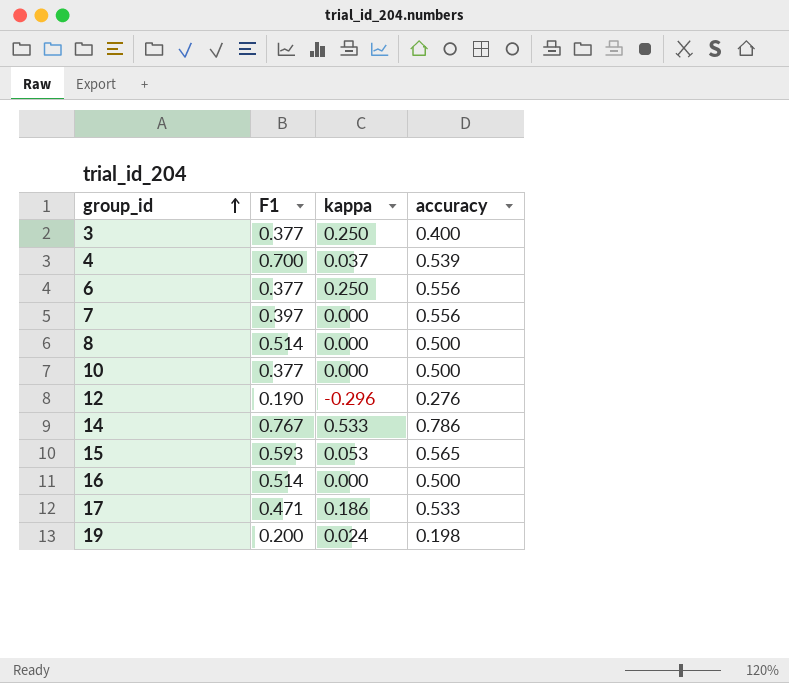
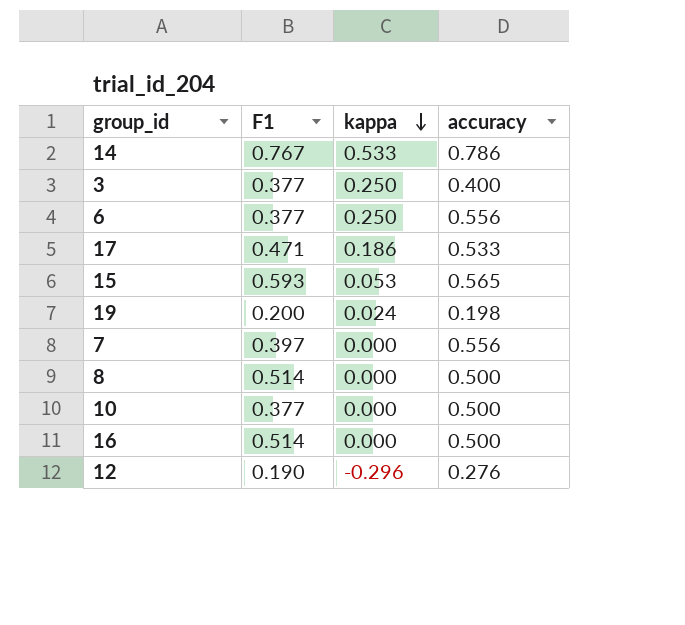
row order: group_id ascending -> kappa descending
row 4: 0.700 | 0.037 | 0.539 -> none

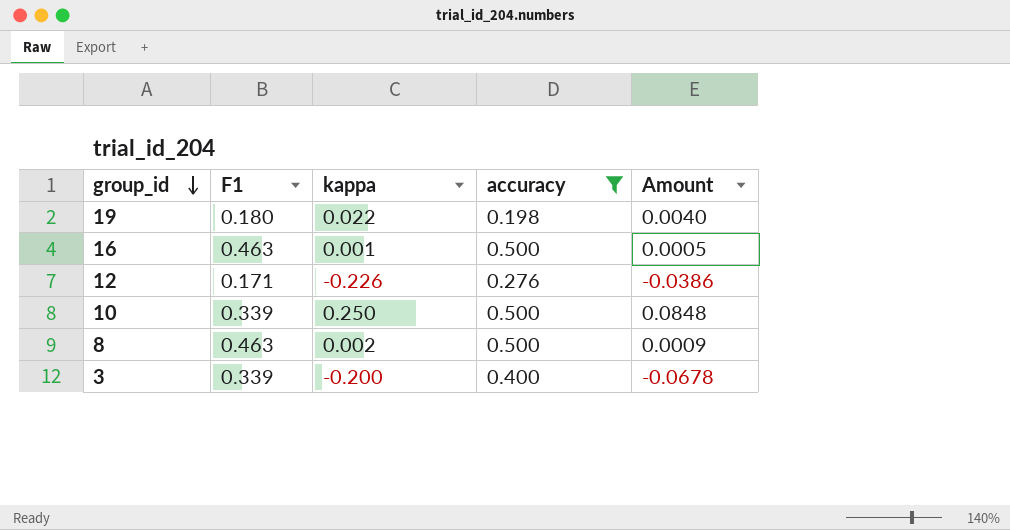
filter: none -> accuracy <= 0.500
row order: kappa descending -> group_id descending
column Amount | formula: none -> [F1] * [kappa]
19 | F1: 0.200 -> 0.180
19 | kappa: 0.024 -> 0.022
16 | F1: 0.514 -> 0.463
16 | kappa: 0.000 -> 0.001
12 | F1: 0.190 -> 0.171
12 | kappa: -0.296 -> -0.226
10 | F1: 0.377 -> 0.339
10 | kappa: 0.000 -> 0.250
8 | F1: 0.514 -> 0.463
8 | kappa: 0.000 -> 0.002
3 | F1: 0.377 -> 0.339
3 | kappa: 0.250 -> -0.200

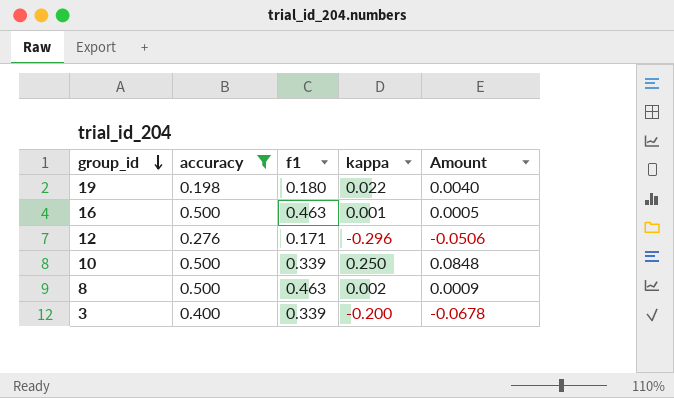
column accuracy | position: 4 -> 2
column name: F1 -> f1
12 | kappa: -0.226 -> -0.296
12 | Amount: -0.0386 -> -0.0506

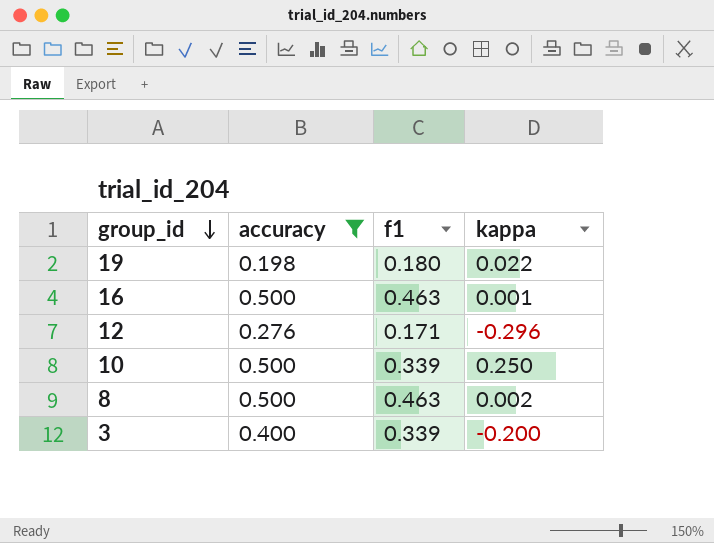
column Amount | formula: [f1] * [kappa] -> none

